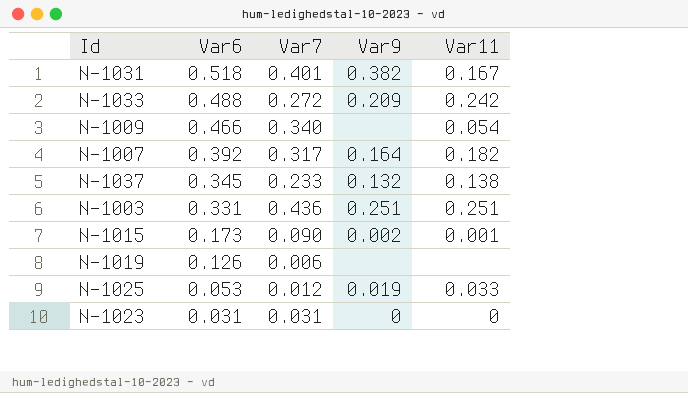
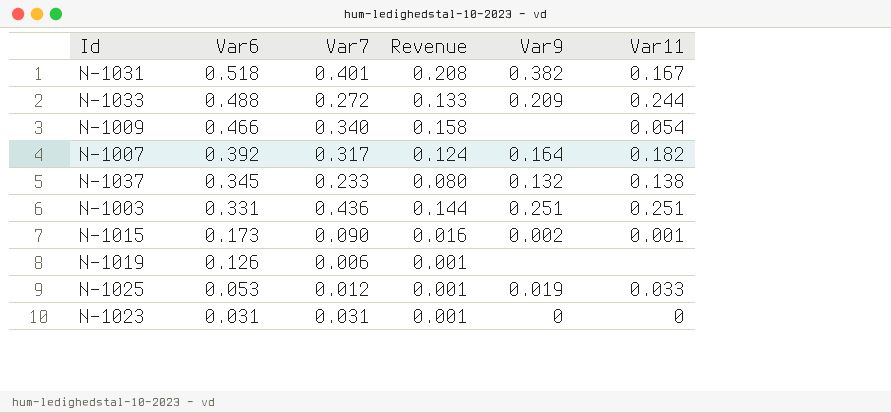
column Revenue | formula: none -> [Var6] * [Var7]
N-1033 | Var11: 0.242 -> 0.244

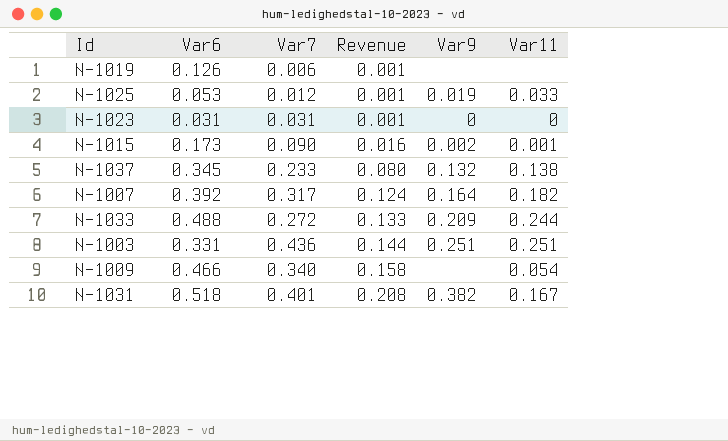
row order: Var6 descending -> Revenue ascending

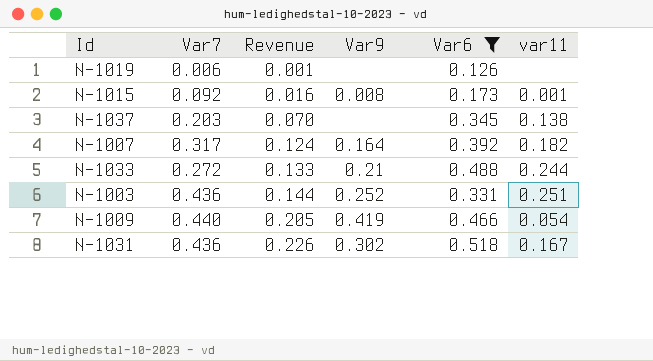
filter: none -> Var6 >= 0.126
column Var6 | position: 2 -> 5
column name: Var11 -> var11
N-1015 | Var7: 0.090 -> 0.092
N-1015 | Var9: 0.002 -> 0.008
N-1037 | Var7: 0.233 -> 0.203
N-1037 | Revenue: 0.080 -> 0.070
N-1037 | Var9: 0.132 -> none
N-1033 | Var9: 0.209 -> 0.21
N-1003 | Var9: 0.251 -> 0.252
N-1009 | Var7: 0.340 -> 0.440
N-1009 | Revenue: 0.158 -> 0.205
N-1009 | Var9: none -> 0.419
N-1031 | Var7: 0.401 -> 0.436
N-1031 | Revenue: 0.208 -> 0.226
N-1031 | Var9: 0.382 -> 0.302

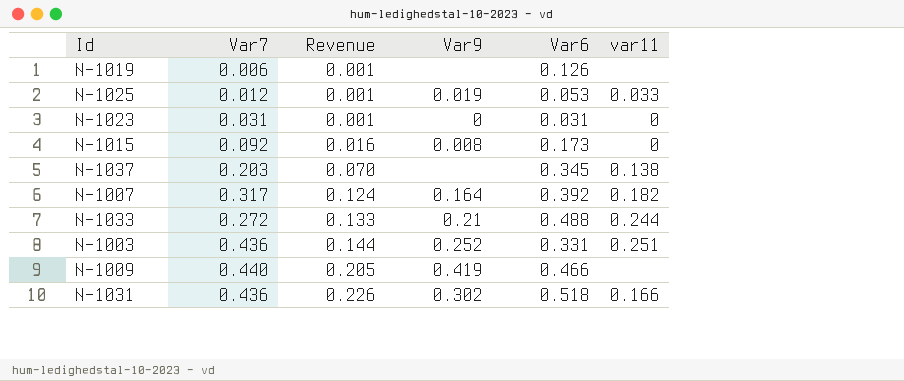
filter: Var6 >= 0.126 -> none
N-1015 | var11: 0.001 -> 0
N-1009 | var11: 0.054 -> none
N-1031 | var11: 0.167 -> 0.166

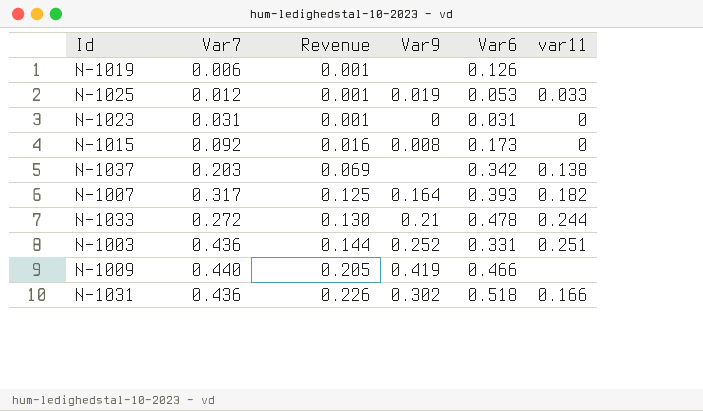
N-1037 | Revenue: 0.070 -> 0.069
N-1037 | Var6: 0.345 -> 0.342
N-1007 | Revenue: 0.124 -> 0.125
N-1007 | Var6: 0.392 -> 0.393
N-1033 | Revenue: 0.133 -> 0.130
N-1033 | Var6: 0.488 -> 0.478

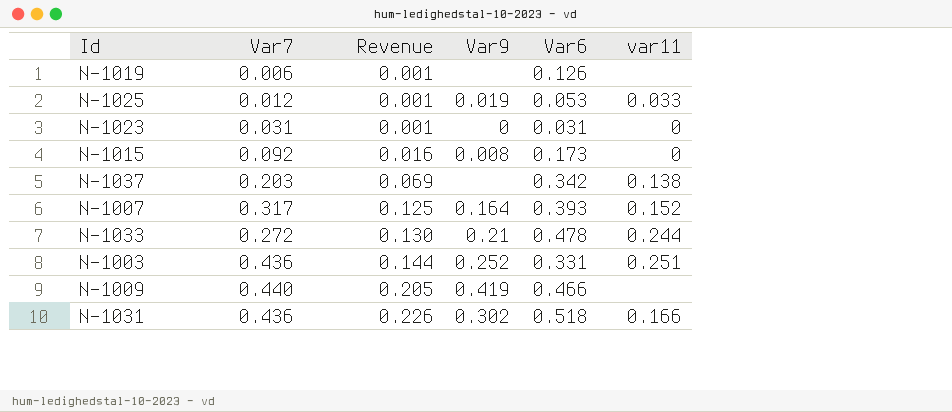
N-1007 | var11: 0.182 -> 0.152

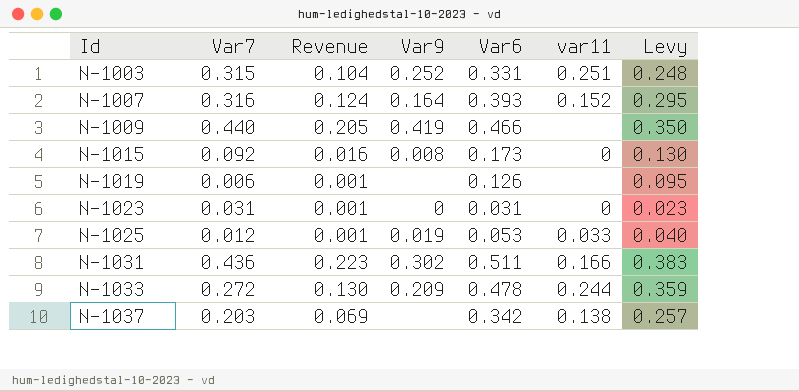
row order: Revenue ascending -> Id ascending
column Levy | formula: none -> [Var6] * 0.75
N-1003 | Var7: 0.436 -> 0.315
N-1003 | Revenue: 0.144 -> 0.104
N-1007 | Var7: 0.317 -> 0.316
N-1007 | Revenue: 0.125 -> 0.124
N-1031 | Revenue: 0.226 -> 0.223
N-1031 | Var6: 0.518 -> 0.511
N-1033 | Var9: 0.21 -> 0.209

